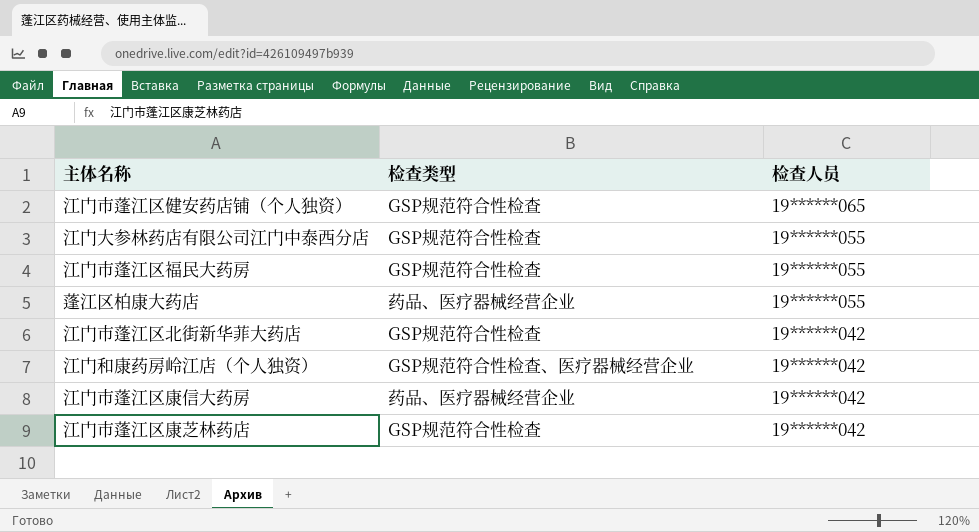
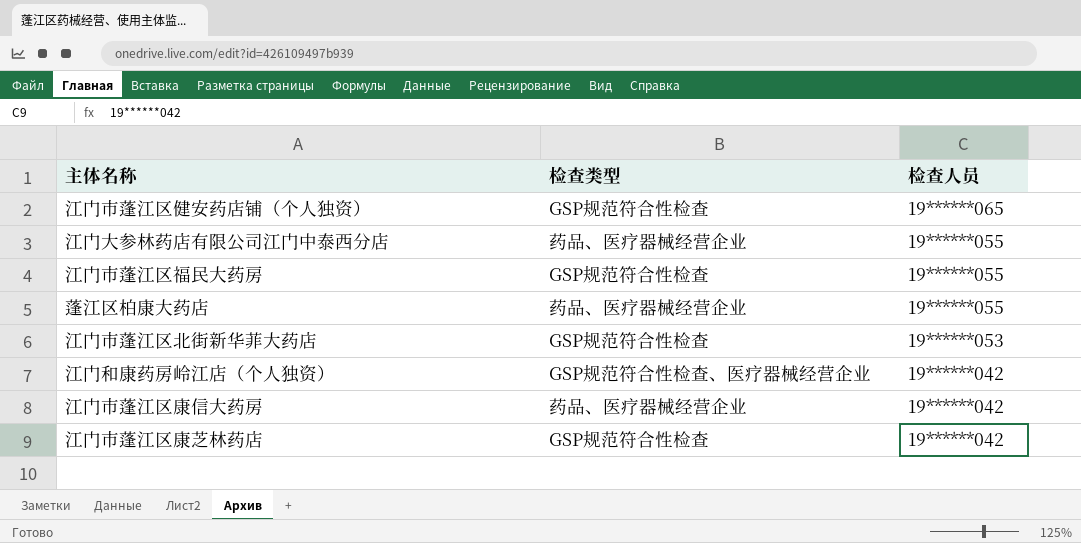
江门大参林药店有限公司江门中泰西分店 | 检查类型: GSP规范符合性检查 -> 药品、医疗器械经营企业
江门市蓬江区北街新华菲大药店 | 检查人员: 19******042 -> 19******053

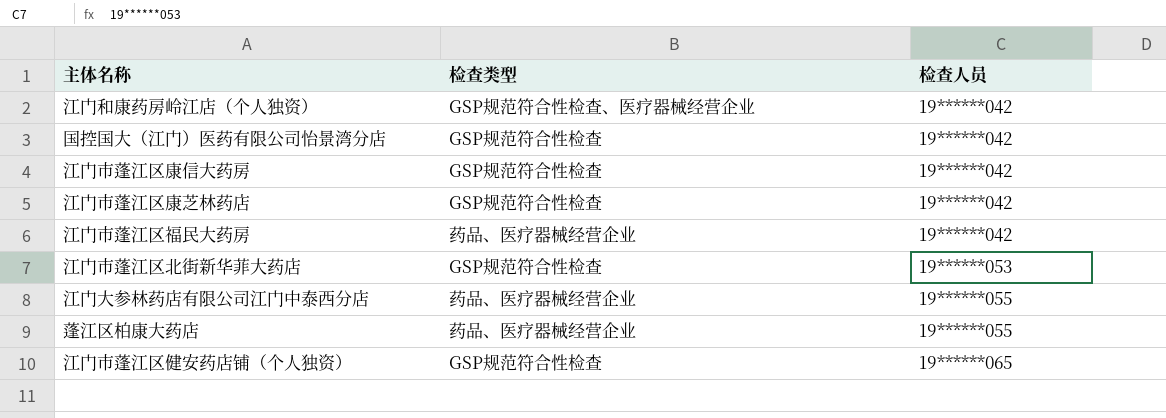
row order: 检查人员 descending -> 检查人员 ascending
row 国控国大（江门）医药有限公司怡景湾分店: none -> GSP规范符合性检查 | 19******042
江门市蓬江区康信大药房 | 检查类型: 药品、医疗器械经营企业 -> GSP规范符合性检查
江门市蓬江区福民大药房 | 检查类型: GSP规范符合性检查 -> 药品、医疗器械经营企业
江门市蓬江区福民大药房 | 检查人员: 19******055 -> 19******042

